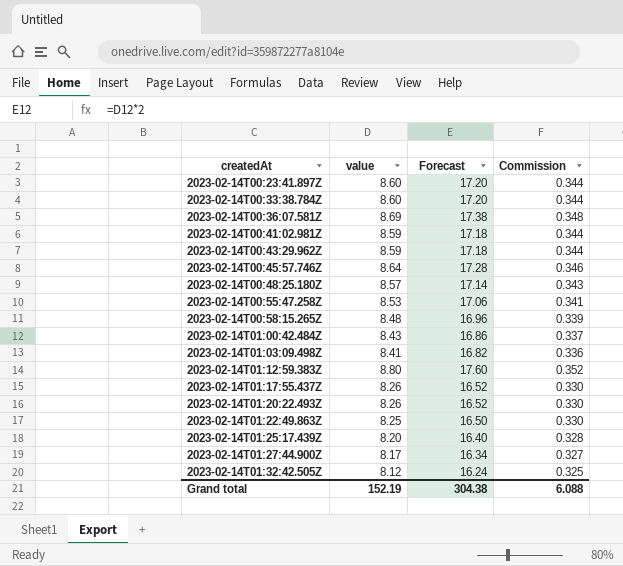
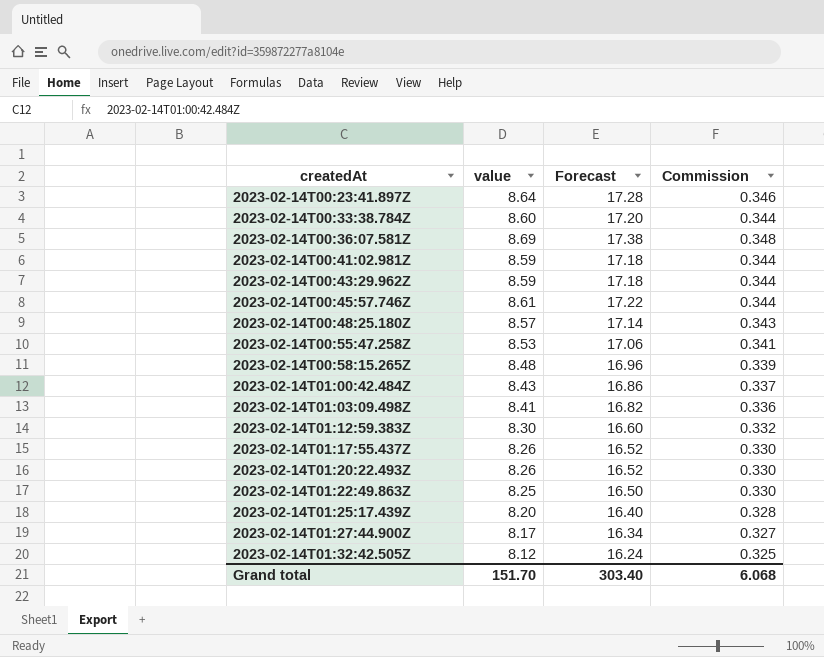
2023-02-14T00:23:41.897Z | value: 8.60 -> 8.64
2023-02-14T00:23:41.897Z | Forecast: 17.20 -> 17.28
2023-02-14T00:23:41.897Z | Commission: 0.344 -> 0.346
2023-02-14T00:45:57.746Z | value: 8.64 -> 8.61
2023-02-14T00:45:57.746Z | Forecast: 17.28 -> 17.22
2023-02-14T00:45:57.746Z | Commission: 0.346 -> 0.344
2023-02-14T01:12:59.383Z | value: 8.80 -> 8.30
2023-02-14T01:12:59.383Z | Forecast: 17.60 -> 16.60
2023-02-14T01:12:59.383Z | Commission: 0.352 -> 0.332
Grand total | value: 152.19 -> 151.70
Grand total | Forecast: 304.38 -> 303.40
Grand total | Commission: 6.088 -> 6.068

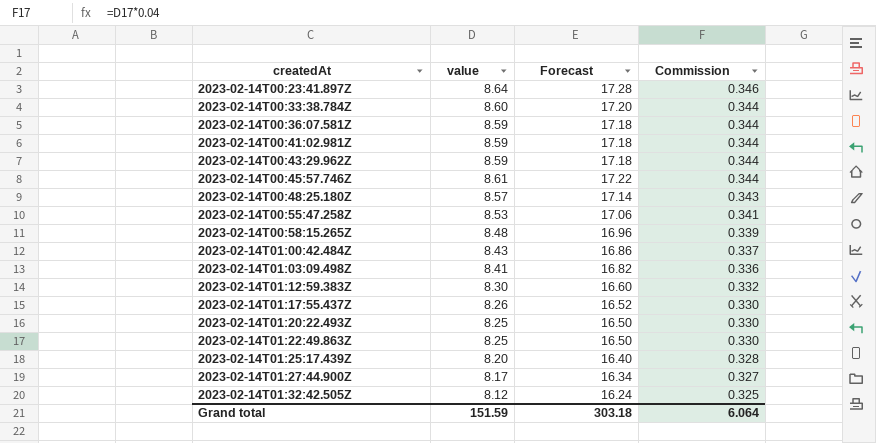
2023-02-14T00:36:07.581Z | value: 8.69 -> 8.59
2023-02-14T00:36:07.581Z | Forecast: 17.38 -> 17.18
2023-02-14T00:36:07.581Z | Commission: 0.348 -> 0.344
2023-02-14T01:20:22.493Z | value: 8.26 -> 8.25
2023-02-14T01:20:22.493Z | Forecast: 16.52 -> 16.50
Grand total | value: 151.70 -> 151.59
Grand total | Forecast: 303.40 -> 303.18
Grand total | Commission: 6.068 -> 6.064

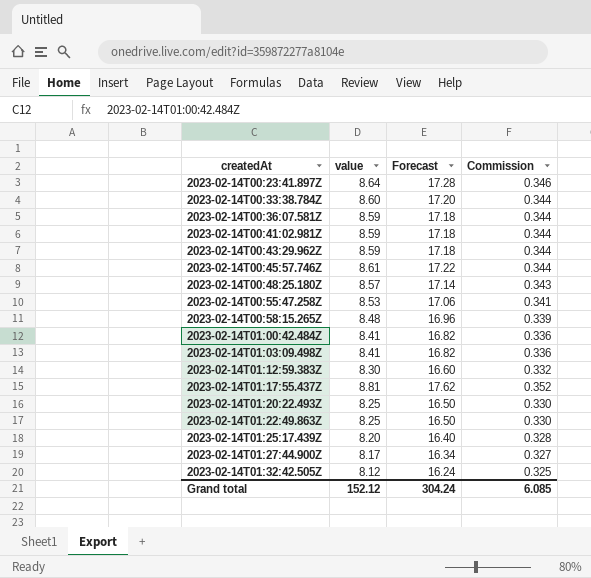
2023-02-14T01:00:42.484Z | value: 8.43 -> 8.41
2023-02-14T01:00:42.484Z | Forecast: 16.86 -> 16.82
2023-02-14T01:00:42.484Z | Commission: 0.337 -> 0.336
2023-02-14T01:17:55.437Z | value: 8.26 -> 8.81
2023-02-14T01:17:55.437Z | Forecast: 16.52 -> 17.62
2023-02-14T01:17:55.437Z | Commission: 0.330 -> 0.352
Grand total | value: 151.59 -> 152.12
Grand total | Forecast: 303.18 -> 304.24
Grand total | Commission: 6.064 -> 6.085

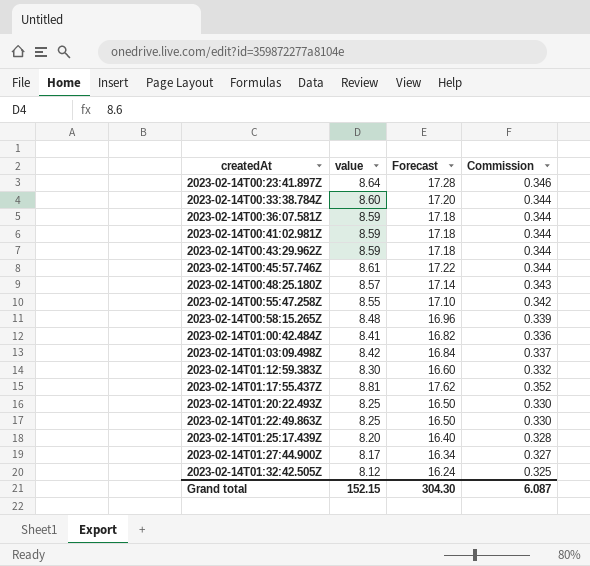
2023-02-14T00:55:47.258Z | value: 8.53 -> 8.55
2023-02-14T00:55:47.258Z | Forecast: 17.06 -> 17.10
2023-02-14T00:55:47.258Z | Commission: 0.341 -> 0.342
2023-02-14T01:03:09.498Z | value: 8.41 -> 8.42
2023-02-14T01:03:09.498Z | Forecast: 16.82 -> 16.84
2023-02-14T01:03:09.498Z | Commission: 0.336 -> 0.337
Grand total | value: 152.12 -> 152.15
Grand total | Forecast: 304.24 -> 304.30
Grand total | Commission: 6.085 -> 6.087

